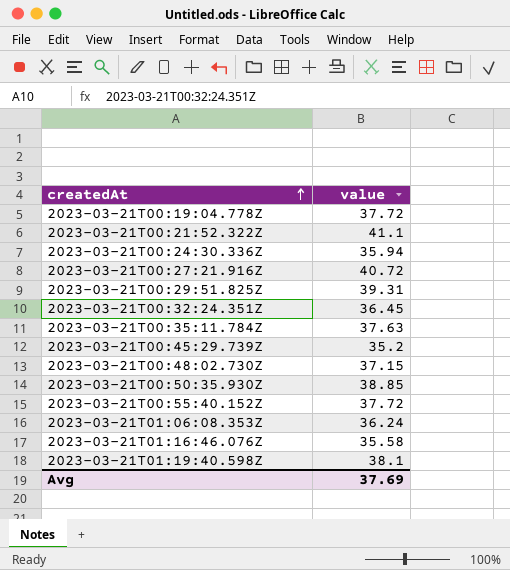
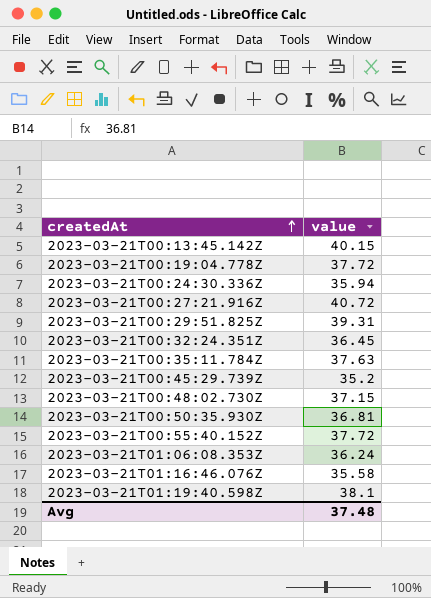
row 2023-03-21T00:21:52.322Z: 41.1 -> none
row 2023-03-21T00:13:45.142Z: none -> 40.15
2023-03-21T00:50:35.930Z | value: 38.85 -> 36.81
Avg | value: 37.69 -> 37.48

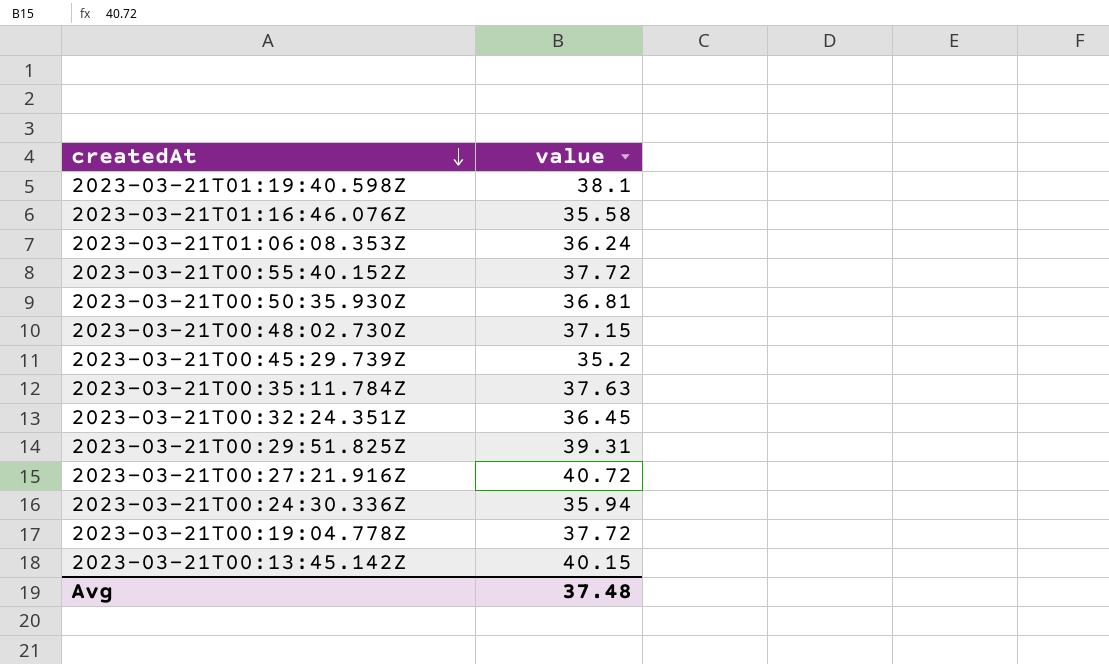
row order: createdAt ascending -> createdAt descending

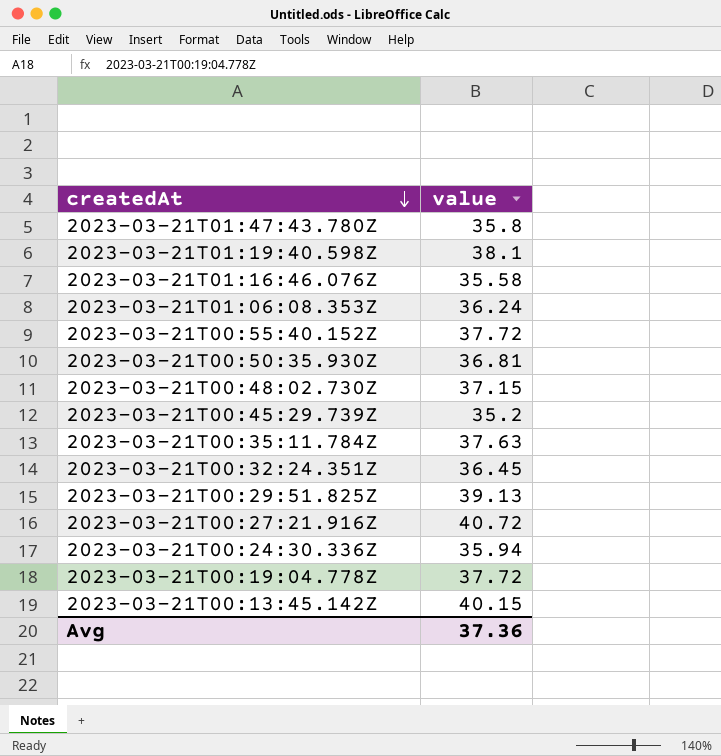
row 2023-03-21T01:47:43.780Z: none -> 35.8
2023-03-21T00:29:51.825Z | value: 39.31 -> 39.13
Avg | value: 37.48 -> 37.36

